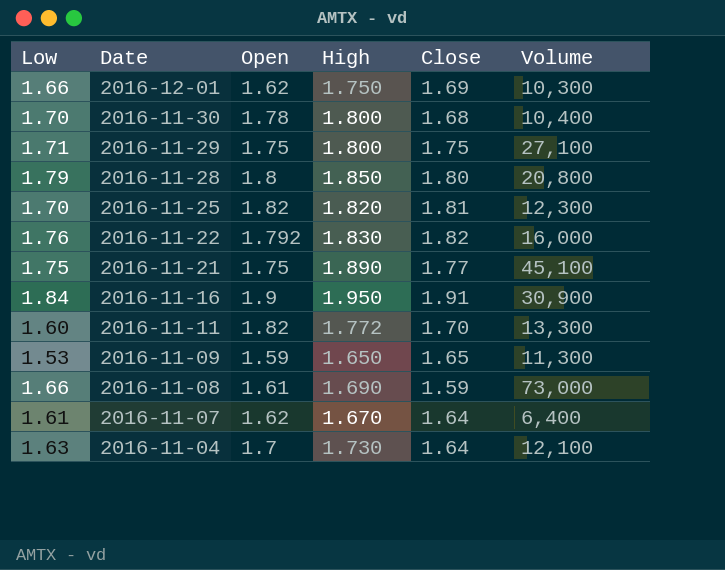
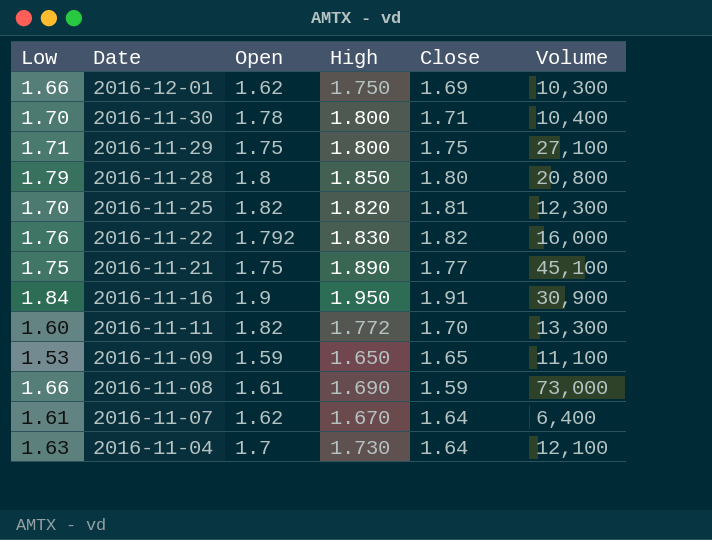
2016-11-30 | Close: 1.68 -> 1.71
2016-11-09 | Volume: 11,300 -> 11,100

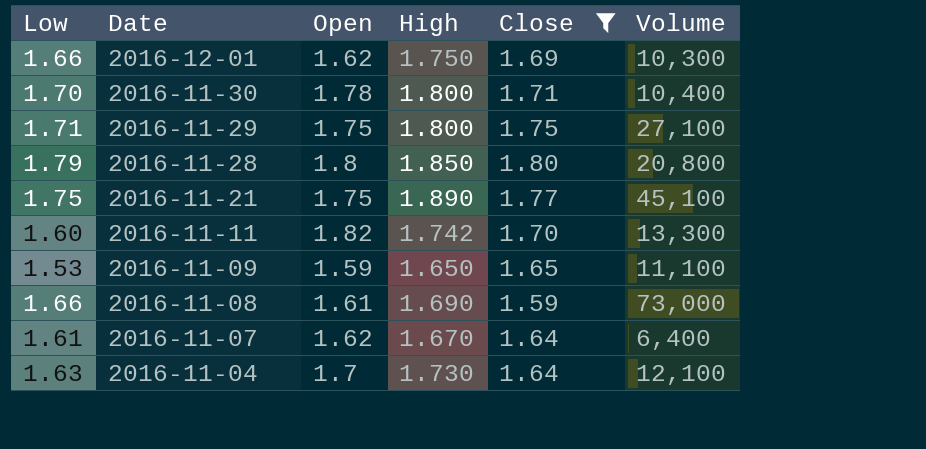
filter: none -> Close <= 1.80
2016-11-11 | High: 1.772 -> 1.742

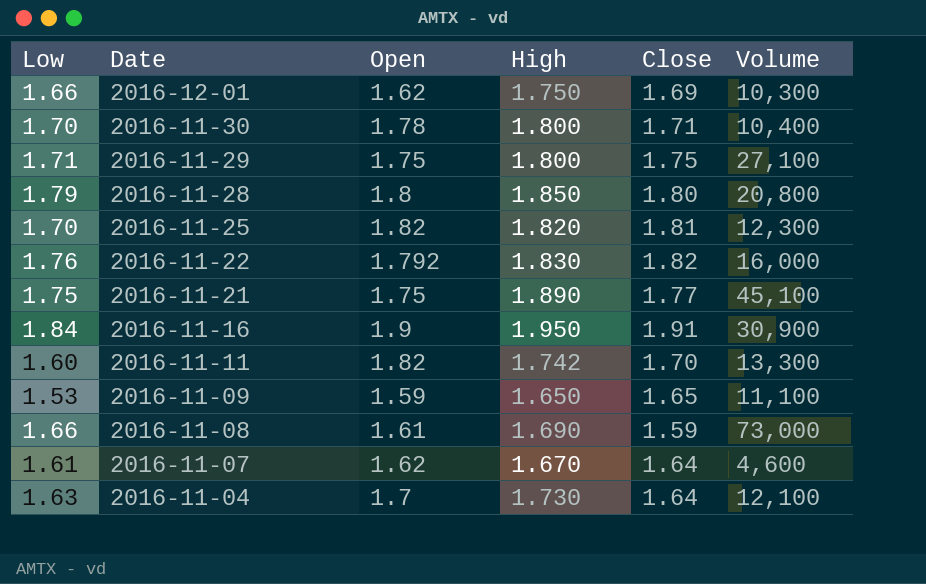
filter: Close <= 1.80 -> none
2016-11-07 | Volume: 6,400 -> 4,600

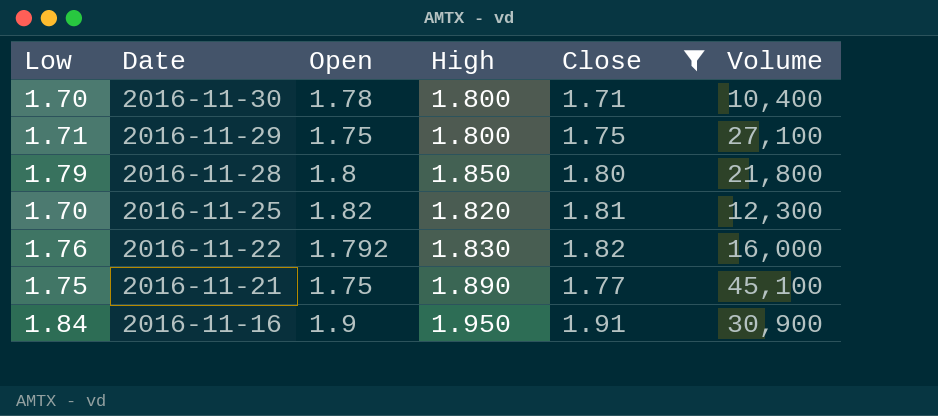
filter: none -> Close >= 1.71
2016-11-28 | Volume: 20,800 -> 21,800

